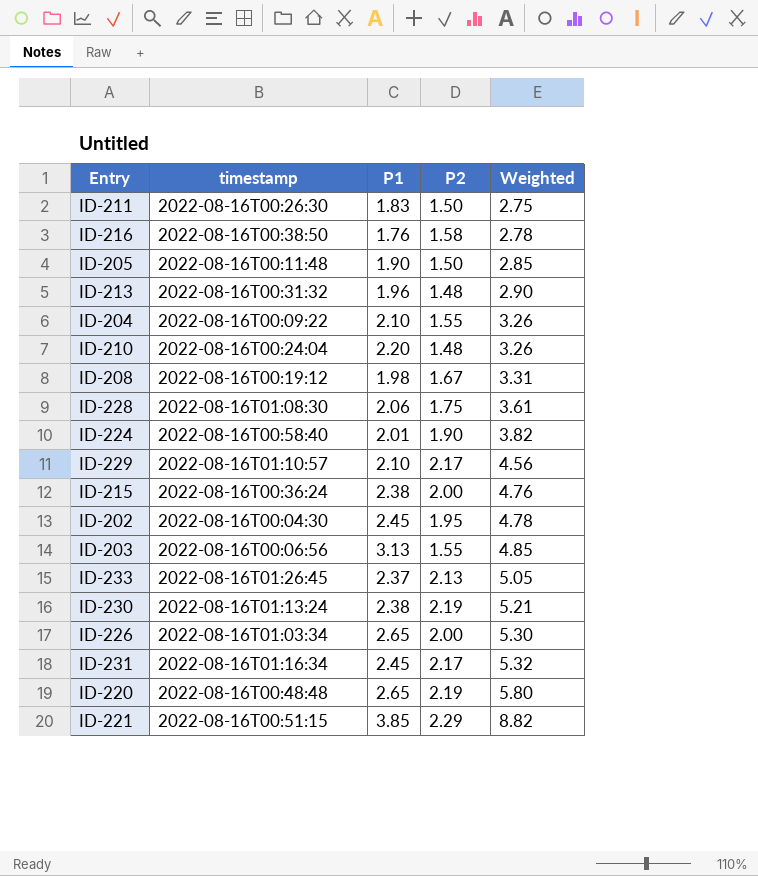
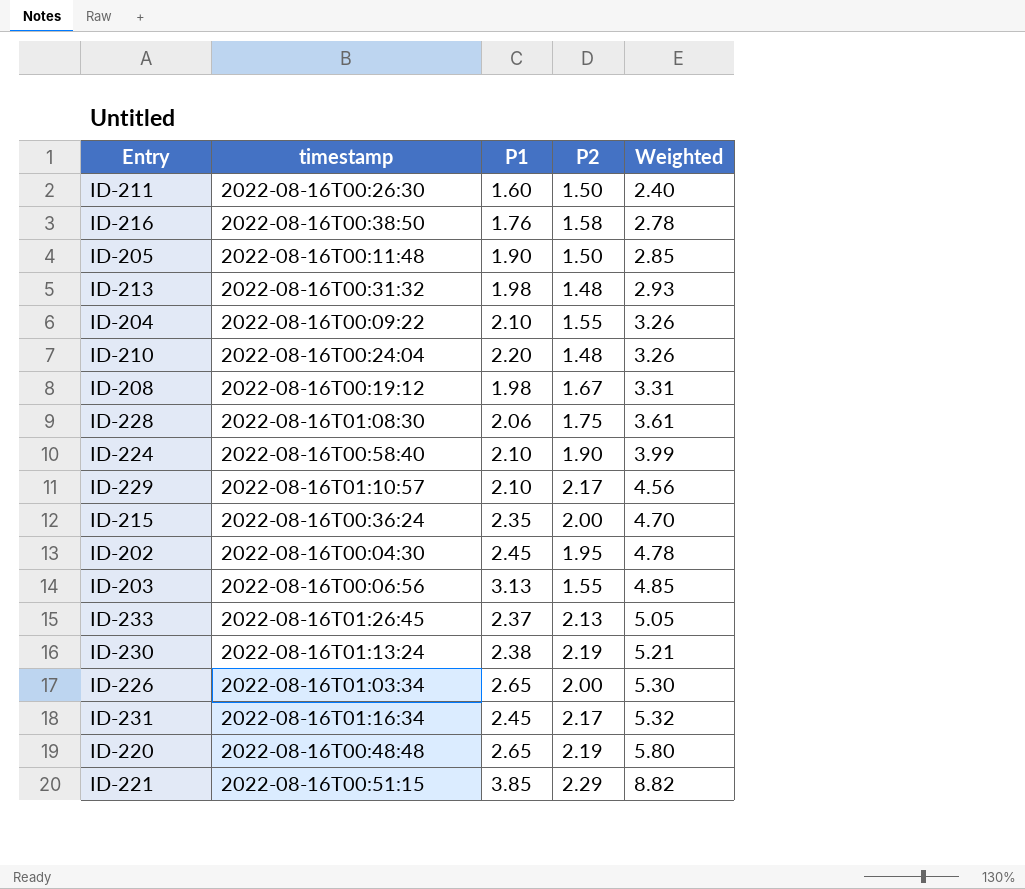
ID-211 | P1: 1.83 -> 1.60
ID-211 | Weighted: 2.75 -> 2.40
ID-213 | P1: 1.96 -> 1.98
ID-213 | Weighted: 2.90 -> 2.93
ID-224 | P1: 2.01 -> 2.10
ID-224 | Weighted: 3.82 -> 3.99
ID-215 | P1: 2.38 -> 2.35
ID-215 | Weighted: 4.76 -> 4.70

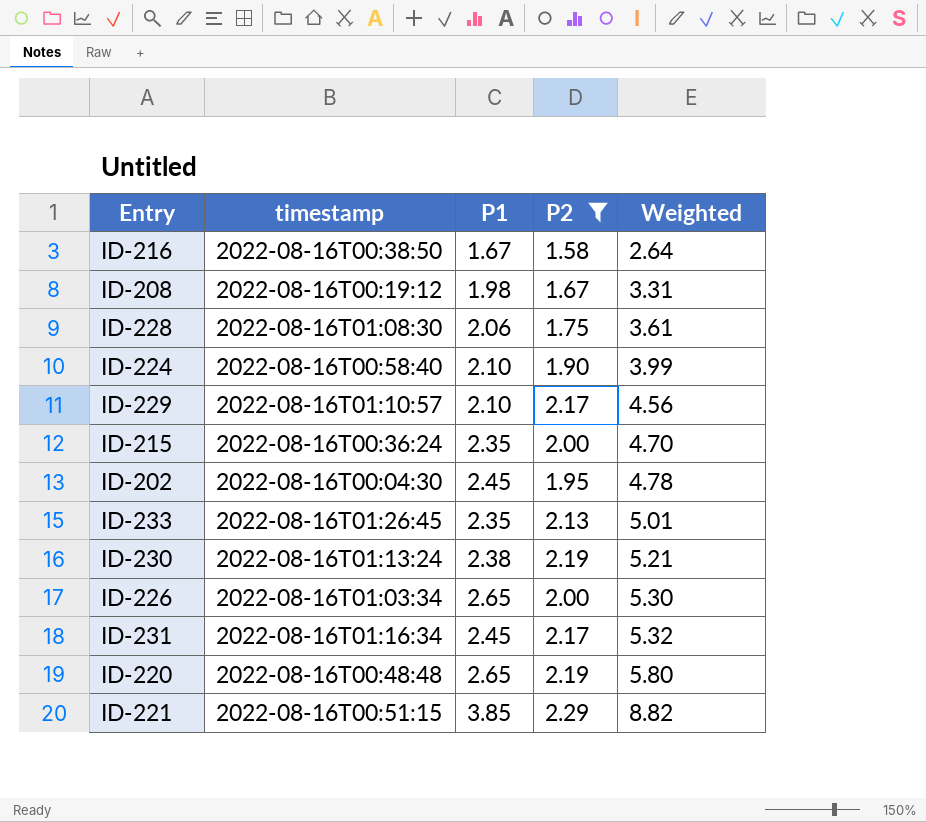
filter: none -> P2 >= 1.58
ID-216 | P1: 1.76 -> 1.67
ID-216 | Weighted: 2.78 -> 2.64
ID-233 | P1: 2.37 -> 2.35
ID-233 | Weighted: 5.05 -> 5.01

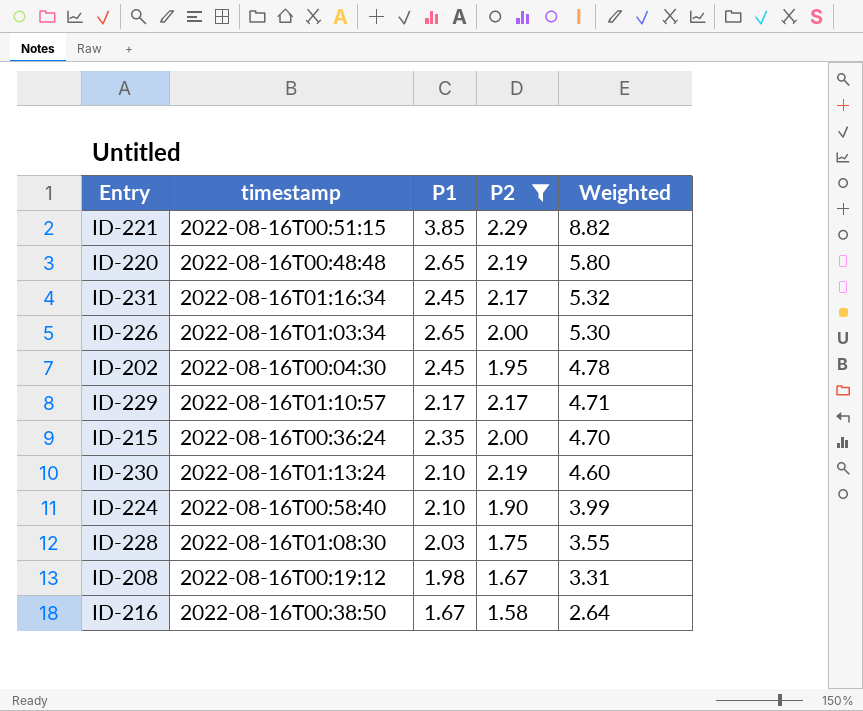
row order: Weighted ascending -> Weighted descending
row ID-233: 2022-08-16T01:26:45 | 2.35 | 2.13 | 5.01 -> none
ID-229 | P1: 2.10 -> 2.17
ID-229 | Weighted: 4.56 -> 4.71
ID-230 | P1: 2.38 -> 2.10
ID-230 | Weighted: 5.21 -> 4.60
ID-228 | P1: 2.06 -> 2.03
ID-228 | Weighted: 3.61 -> 3.55

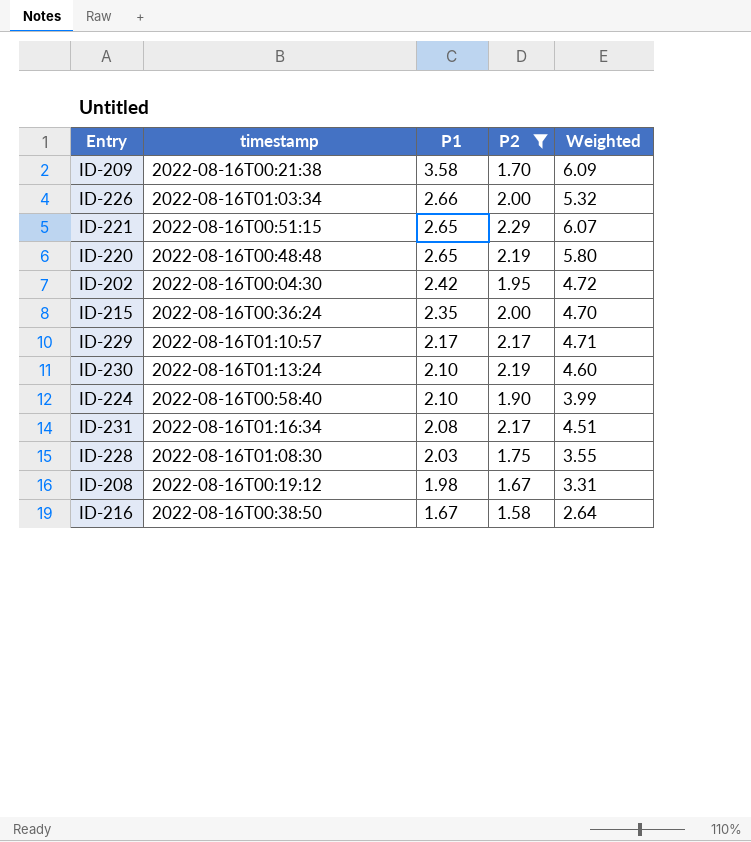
row order: Weighted descending -> P1 descending
row ID-209: none -> 2022-08-16T00:21:38 | 3.58 | 1.70 | 6.09
ID-226 | P1: 2.65 -> 2.66
ID-226 | Weighted: 5.30 -> 5.32
ID-221 | P1: 3.85 -> 2.65
ID-221 | Weighted: 8.82 -> 6.07
ID-202 | P1: 2.45 -> 2.42
ID-202 | Weighted: 4.78 -> 4.72
ID-231 | P1: 2.45 -> 2.08
ID-231 | Weighted: 5.32 -> 4.51

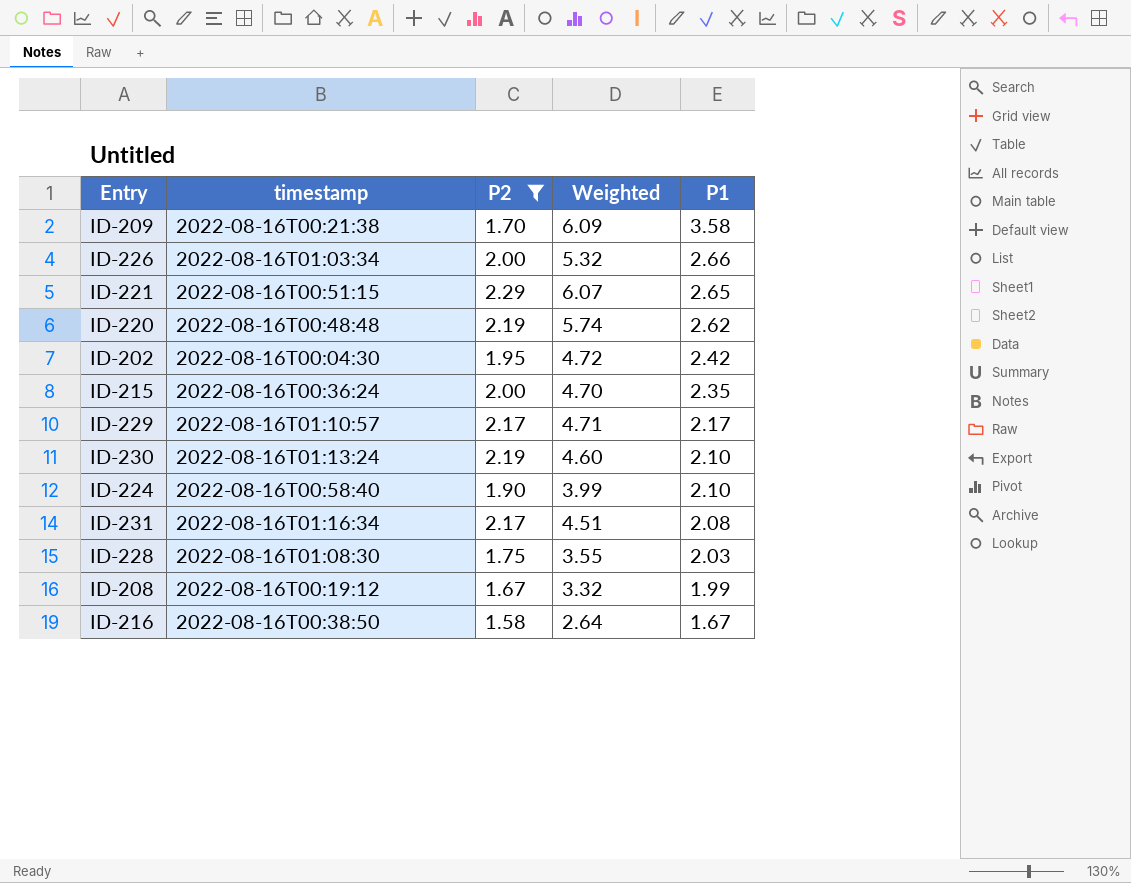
column P1 | position: 3 -> 5
ID-220 | Weighted: 5.80 -> 5.74
ID-220 | P1: 2.65 -> 2.62
ID-208 | Weighted: 3.31 -> 3.32
ID-208 | P1: 1.98 -> 1.99

